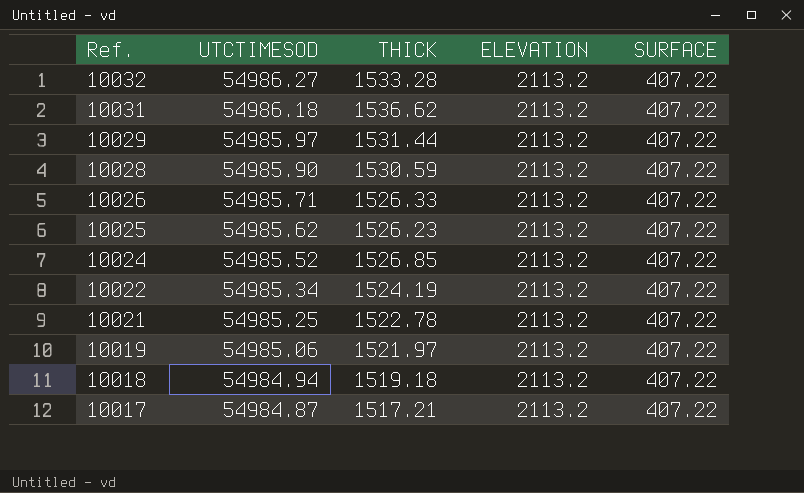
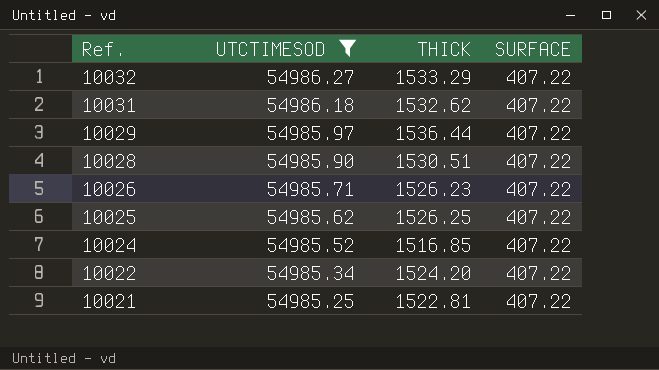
filter: none -> UTCTIMESOD >= 54985.25
column ELEVATION | position: 4 -> none
10032 | THICK: 1533.28 -> 1533.29
10031 | THICK: 1536.62 -> 1532.62
10029 | THICK: 1531.44 -> 1536.44
10028 | THICK: 1530.59 -> 1530.51
10026 | THICK: 1526.33 -> 1526.23
10025 | THICK: 1526.23 -> 1526.25
10024 | THICK: 1526.85 -> 1516.85
10022 | THICK: 1524.19 -> 1524.20
10021 | THICK: 1522.78 -> 1522.81

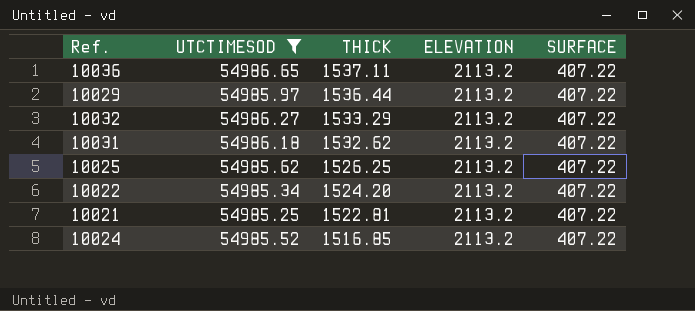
row order: Ref. descending -> THICK descending
column ELEVATION | position: none -> 4
row 10028: 54985.90 | 1530.51 | 407.22 -> none
row 10026: 54985.71 | 1526.23 | 407.22 -> none
row 10036: none -> 54986.65 | 1537.11 | 2113.2 | 407.22

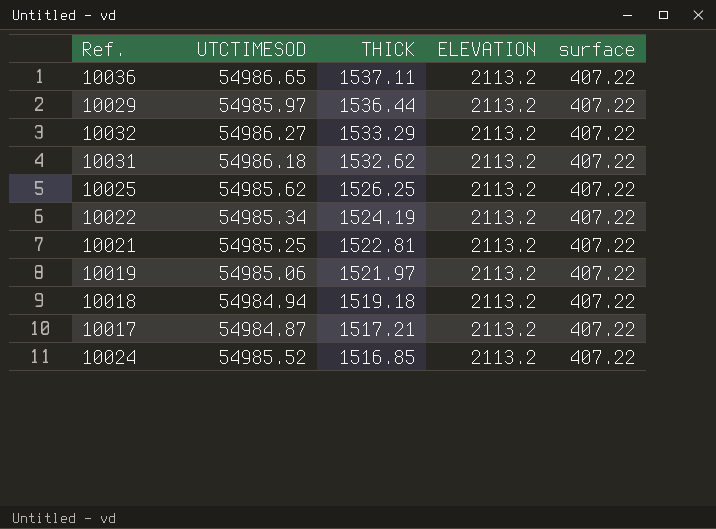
filter: UTCTIMESOD >= 54985.25 -> none
column name: SURFACE -> surface
10022 | THICK: 1524.20 -> 1524.19

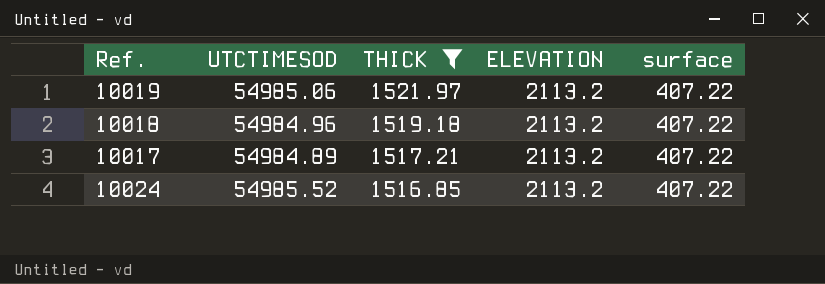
filter: none -> THICK <= 1521.97
10018 | UTCTIMESOD: 54984.94 -> 54984.96
10017 | UTCTIMESOD: 54984.87 -> 54984.89

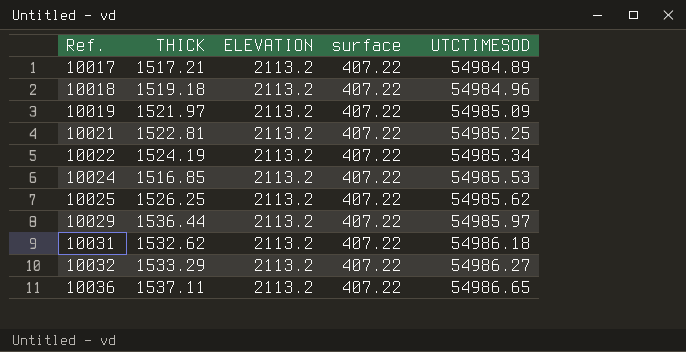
filter: THICK <= 1521.97 -> none
row order: THICK descending -> Ref. ascending
column UTCTIMESOD | position: 2 -> 5
10019 | UTCTIMESOD: 54985.06 -> 54985.09
10024 | UTCTIMESOD: 54985.52 -> 54985.53

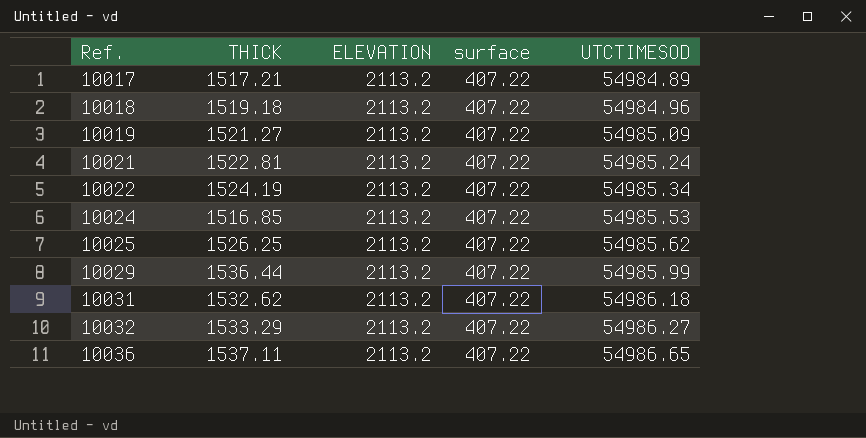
10019 | THICK: 1521.97 -> 1521.27
10021 | UTCTIMESOD: 54985.25 -> 54985.24
10029 | UTCTIMESOD: 54985.97 -> 54985.99

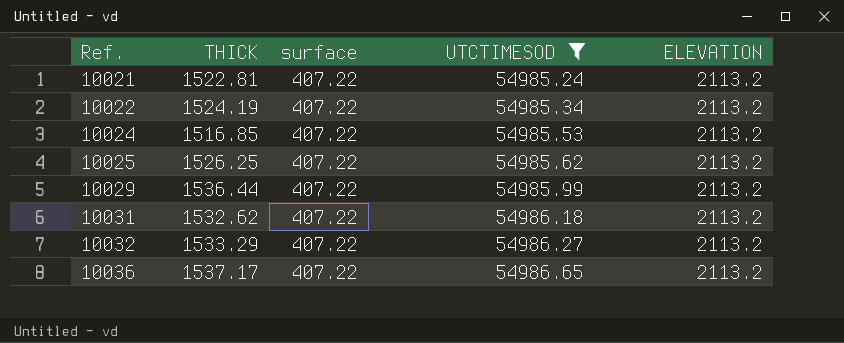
filter: none -> UTCTIMESOD >= 54985.24
column ELEVATION | position: 3 -> 5
10036 | THICK: 1537.11 -> 1537.17

